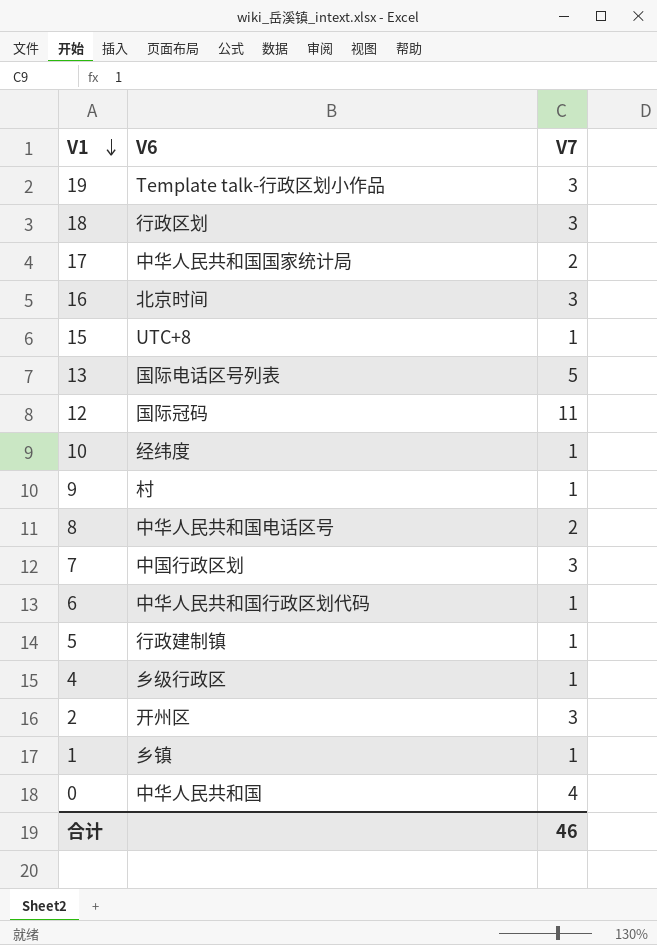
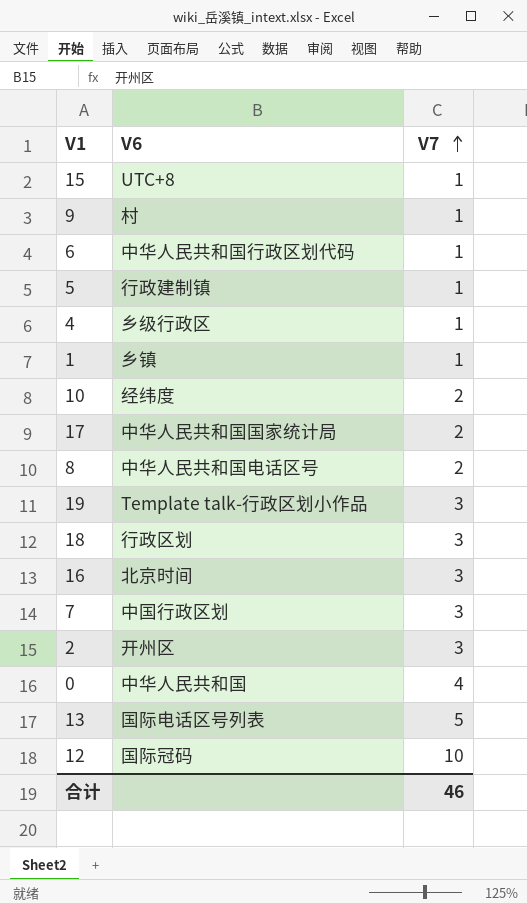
row order: V1 descending -> V7 ascending
10 | V7: 1 -> 2
12 | V7: 11 -> 10

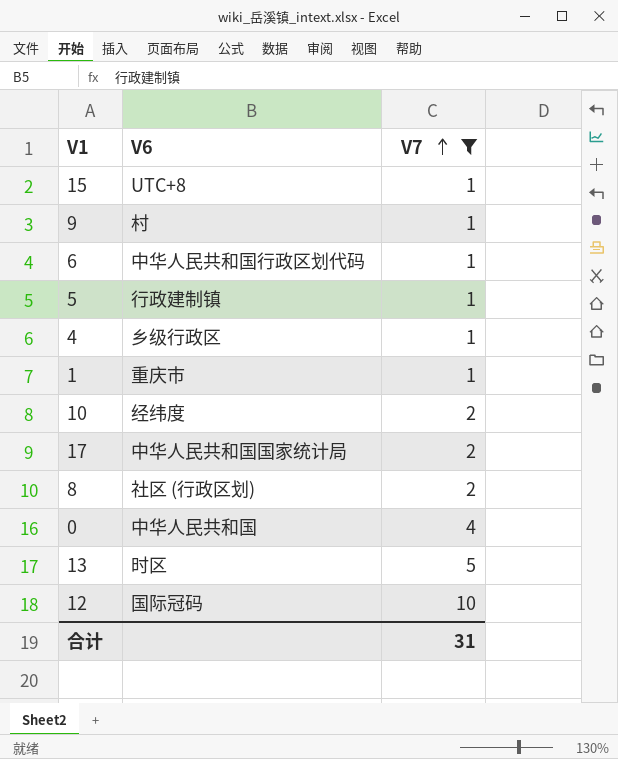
filter: none -> V7 != 3
1 | V6: 乡镇 -> 重庆市
8 | V6: 中华人民共和国电话区号 -> 社区 (行政区划)
13 | V6: 国际电话区号列表 -> 时区
合计 | V7: 46 -> 31

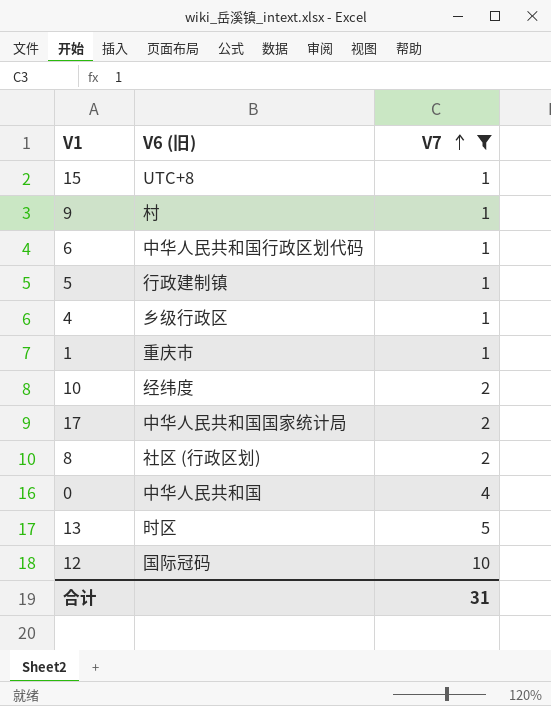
column name: V6 -> V6 (旧)

